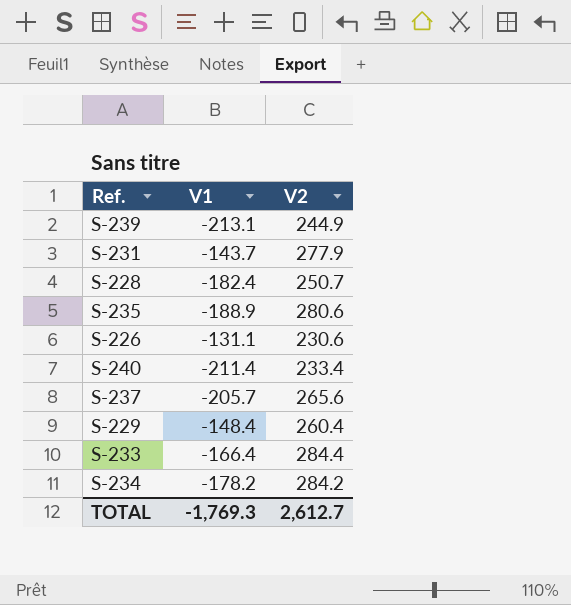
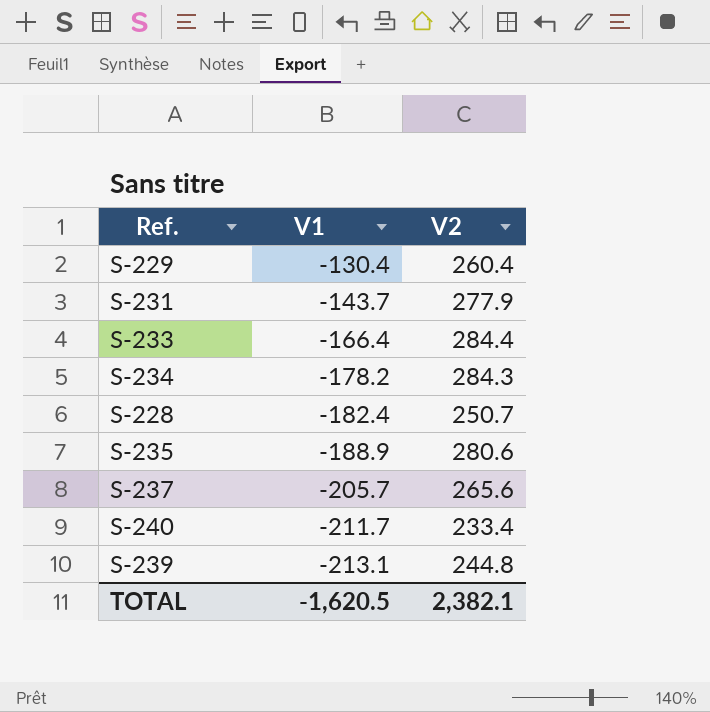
row order: none -> V1 descending
row S-226: -131.1 | 230.6 -> none
S-229 | V1: -148.4 -> -130.4
S-234 | V2: 284.2 -> 284.3
S-240 | V1: -211.4 -> -211.7
S-239 | V2: 244.9 -> 244.8
TOTAL | V1: -1,769.3 -> -1,620.5
TOTAL | V2: 2,612.7 -> 2,382.1

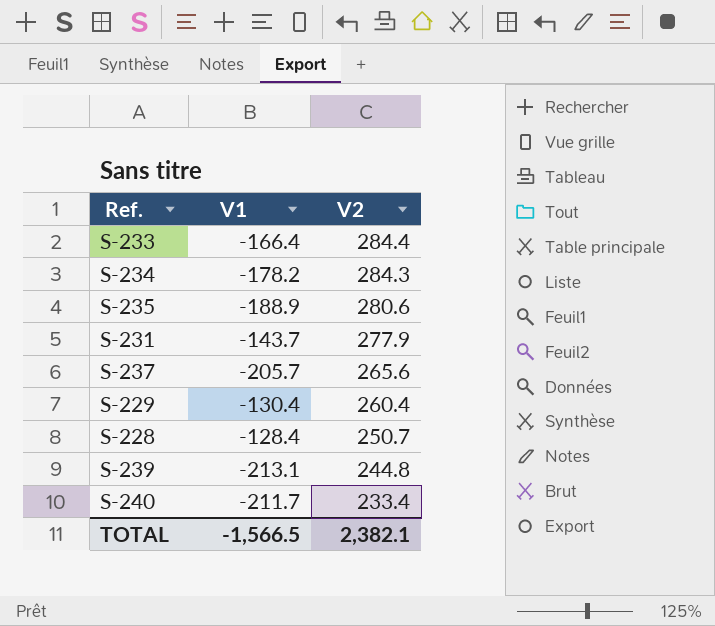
row order: V1 descending -> V2 descending
S-228 | V1: -182.4 -> -128.4
TOTAL | V1: -1,620.5 -> -1,566.5

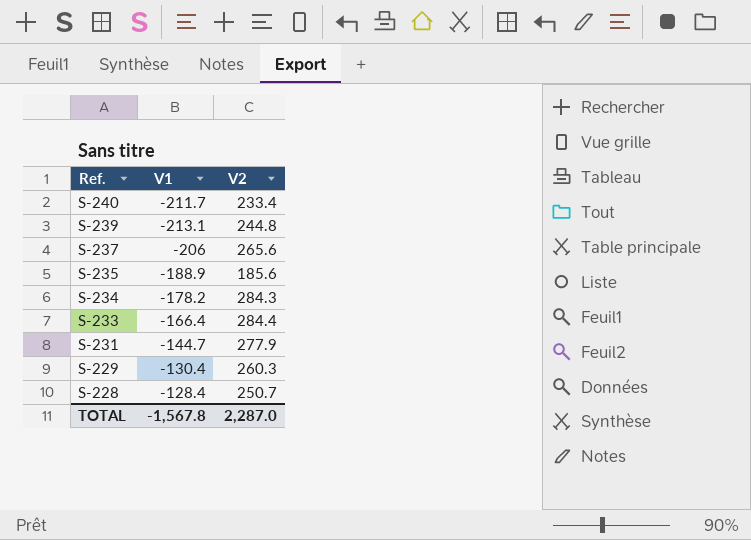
row order: V2 descending -> Ref. descending
S-237 | V1: -205.7 -> -206
S-235 | V2: 280.6 -> 185.6
S-231 | V1: -143.7 -> -144.7
S-229 | V2: 260.4 -> 260.3
TOTAL | V1: -1,566.5 -> -1,567.8
TOTAL | V2: 2,382.1 -> 2,287.0

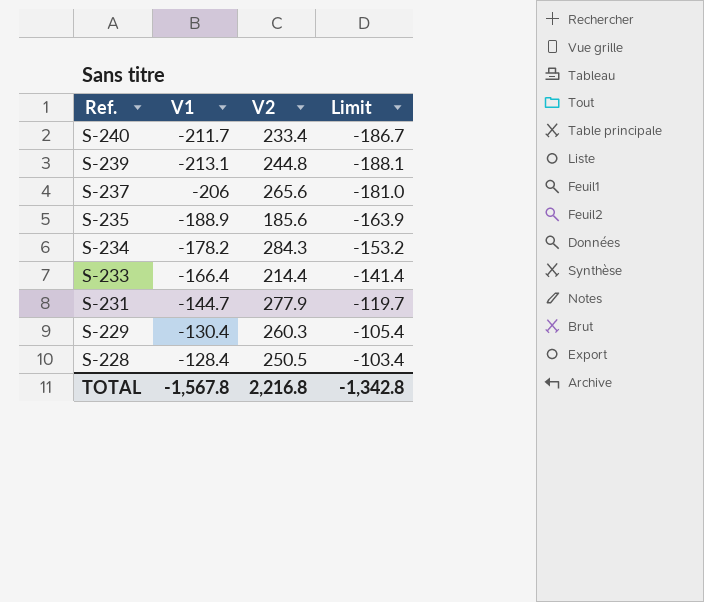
column Limit | formula: none -> [V1] + 25
S-233 | V2: 284.4 -> 214.4
S-228 | V2: 250.7 -> 250.5
TOTAL | V2: 2,287.0 -> 2,216.8

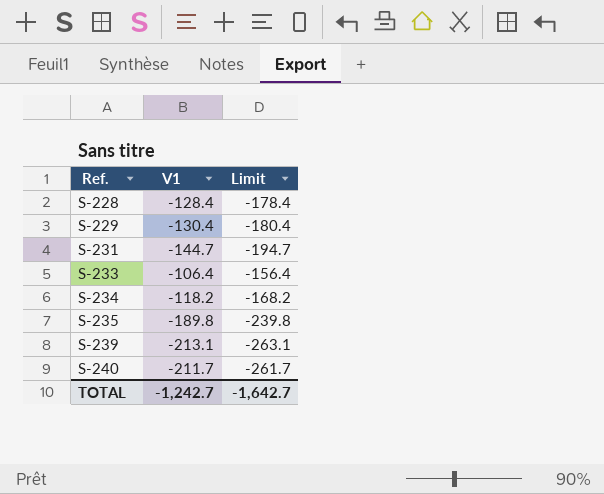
row order: Ref. descending -> Ref. ascending
column V2 | position: 3 -> none
column Limit | formula: [V1] + 25 -> [V1] - 50
row S-237: -206 | 265.6 | -181.0 -> none
S-233 | V1: -166.4 -> -106.4
S-234 | V1: -178.2 -> -118.2
S-235 | V1: -188.9 -> -189.8
TOTAL | V1: -1,567.8 -> -1,242.7
TOTAL | Limit: -1,342.8 -> -1,642.7

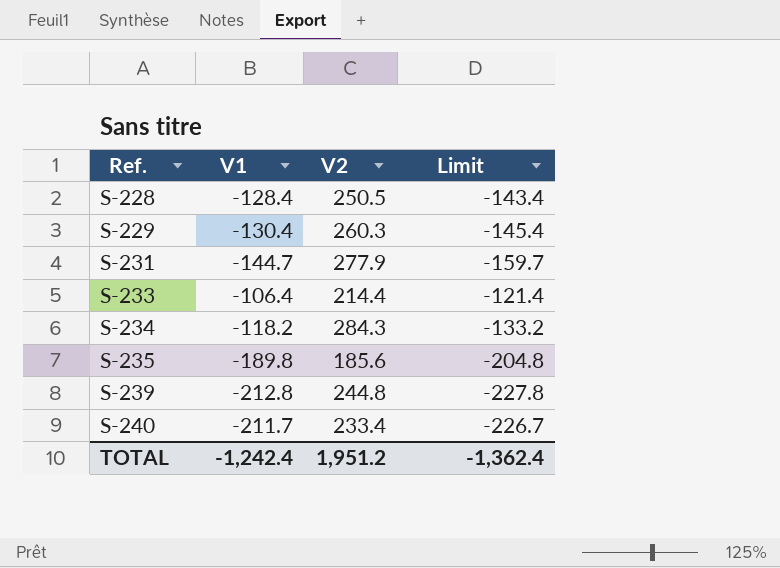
column V2 | position: none -> 3
column Limit | formula: [V1] - 50 -> [V1] - 15
S-239 | V1: -213.1 -> -212.8
TOTAL | V1: -1,242.7 -> -1,242.4
TOTAL | Limit: -1,642.7 -> -1,362.4

